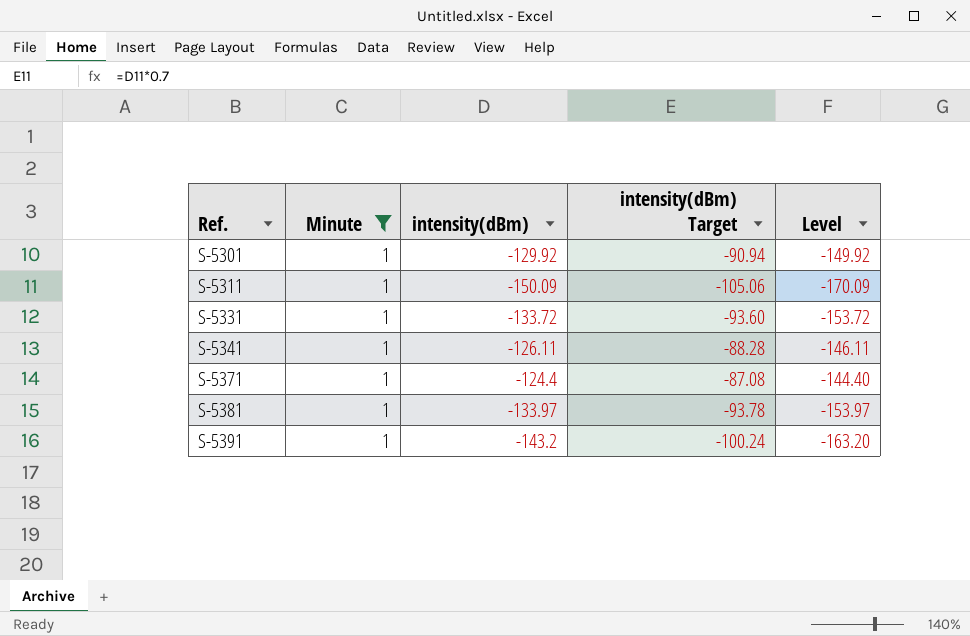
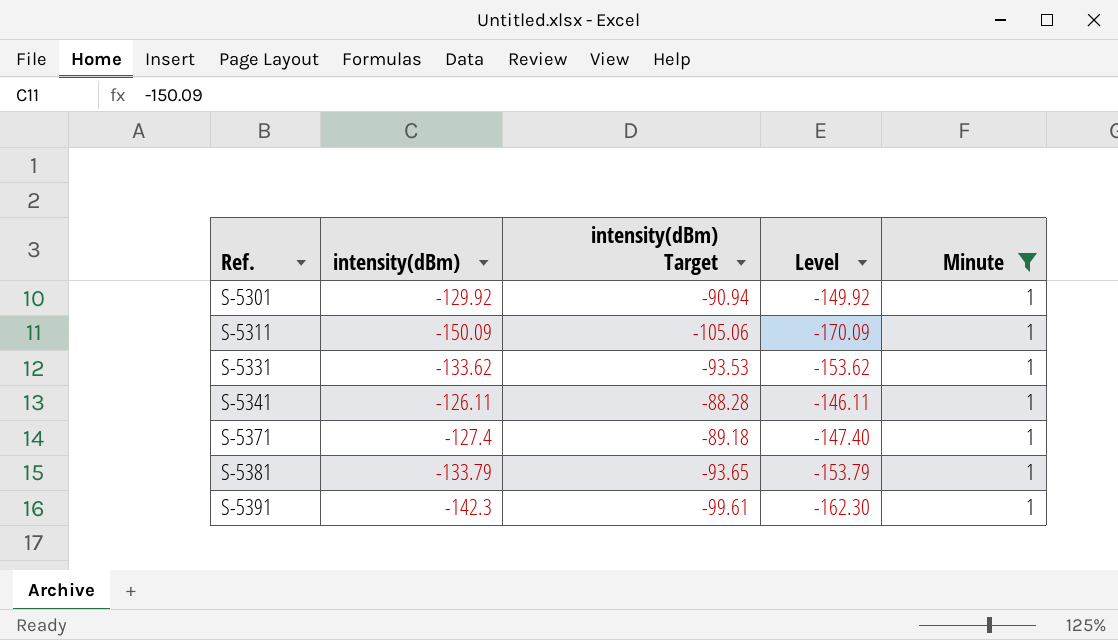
column Minute | position: 2 -> 5
S-5331 | intensity(dBm): -133.72 -> -133.62
S-5331 | intensity(dBm) Target: -93.60 -> -93.53
S-5331 | Level: -153.72 -> -153.62
S-5371 | intensity(dBm): -124.4 -> -127.4
S-5371 | intensity(dBm) Target: -87.08 -> -89.18
S-5371 | Level: -144.40 -> -147.40
S-5381 | intensity(dBm): -133.97 -> -133.79
S-5381 | intensity(dBm) Target: -93.78 -> -93.65
S-5381 | Level: -153.97 -> -153.79
S-5391 | intensity(dBm): -143.2 -> -142.3
S-5391 | intensity(dBm) Target: -100.24 -> -99.61
S-5391 | Level: -163.20 -> -162.30

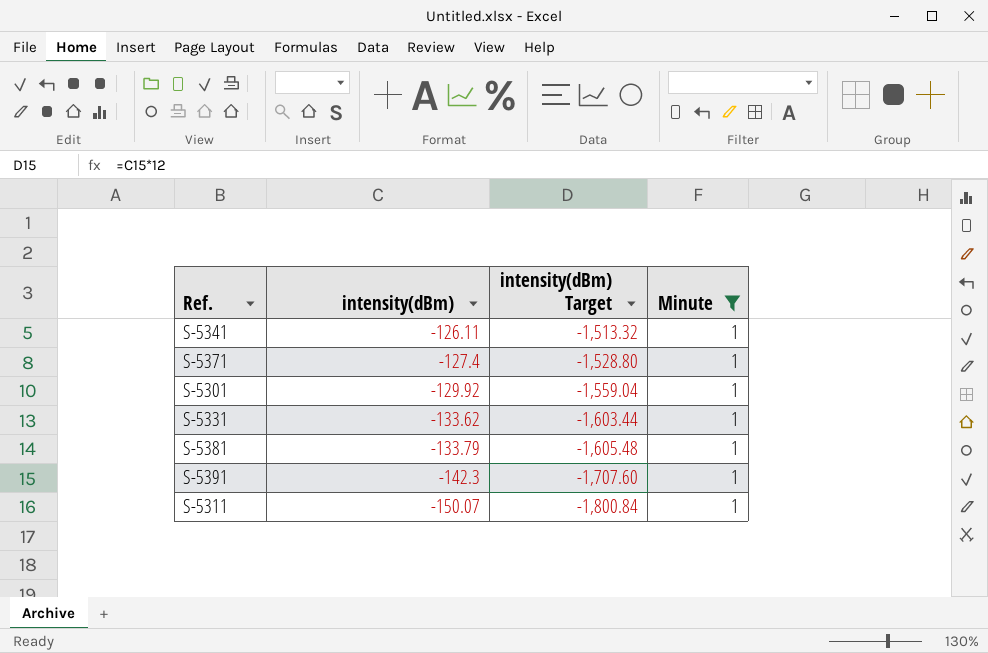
row order: Ref. ascending -> intensity(dBm) descending
column Level | formula: [intensity(dBm)] - 20 -> none
column intensity(dBm) Target | formula: [intensity(dBm)] * 0.7 -> [intensity(dBm)] * 12
S-5311 | intensity(dBm): -150.09 -> -150.07

